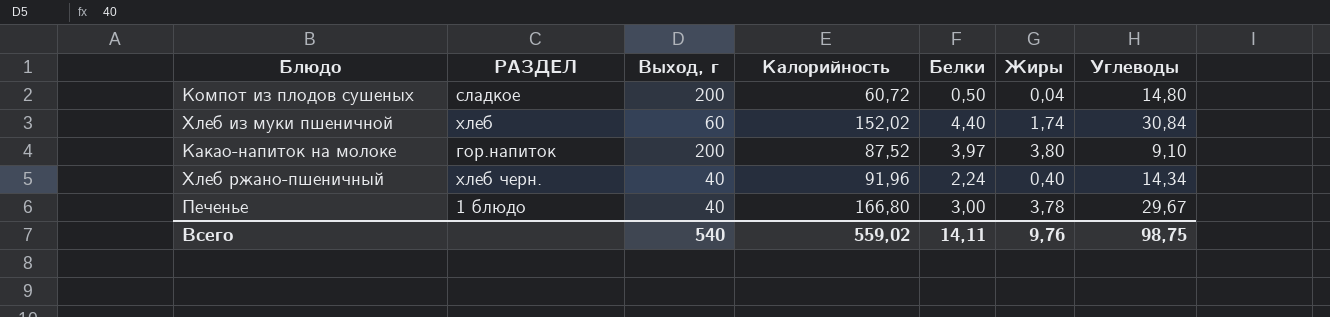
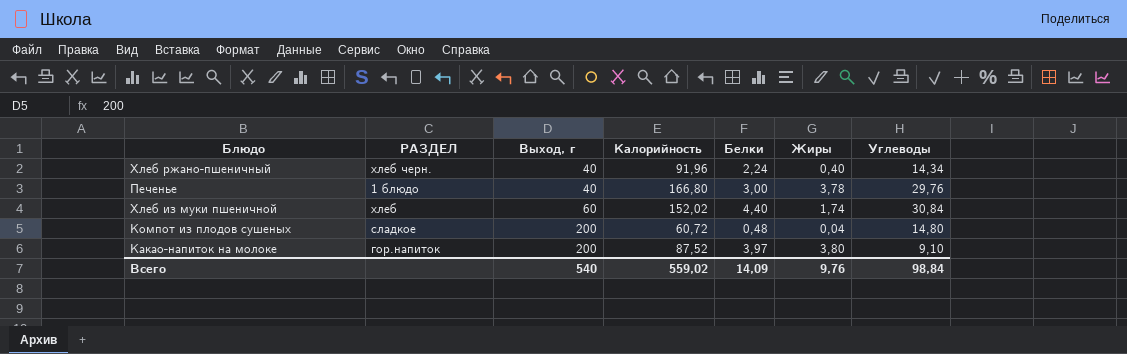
row order: none -> Выход, г ascending
Печенье | Углеводы: 29,67 -> 29,76
Компот из плодов сушеных | Белки: 0,50 -> 0,48
Всего | Белки: 14,11 -> 14,09
Всего | Углеводы: 98,75 -> 98,84

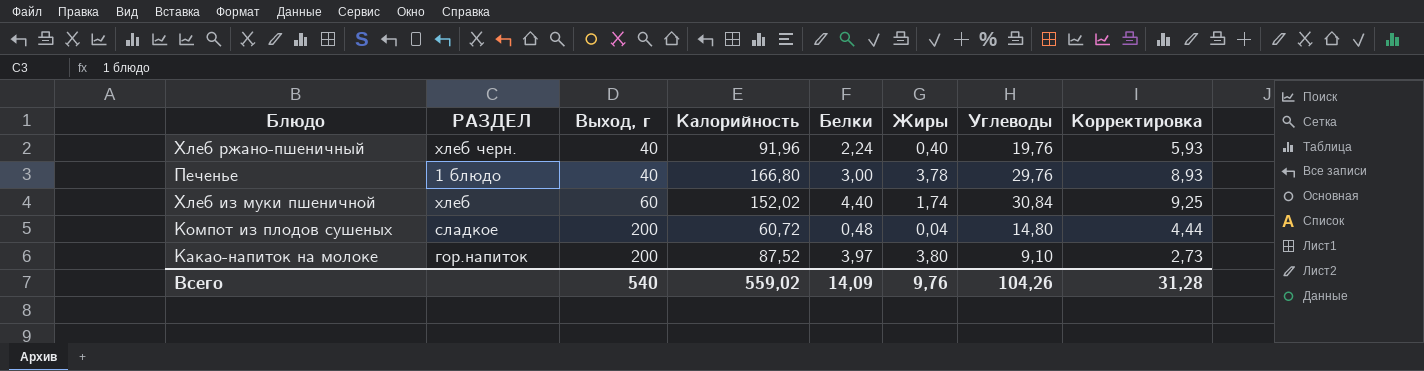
column Корректировка | formula: none -> [Углеводы] * 0,3
Хлеб ржано-пшеничный | Углеводы: 14,34 -> 19,76
Всего | Углеводы: 98,84 -> 104,26

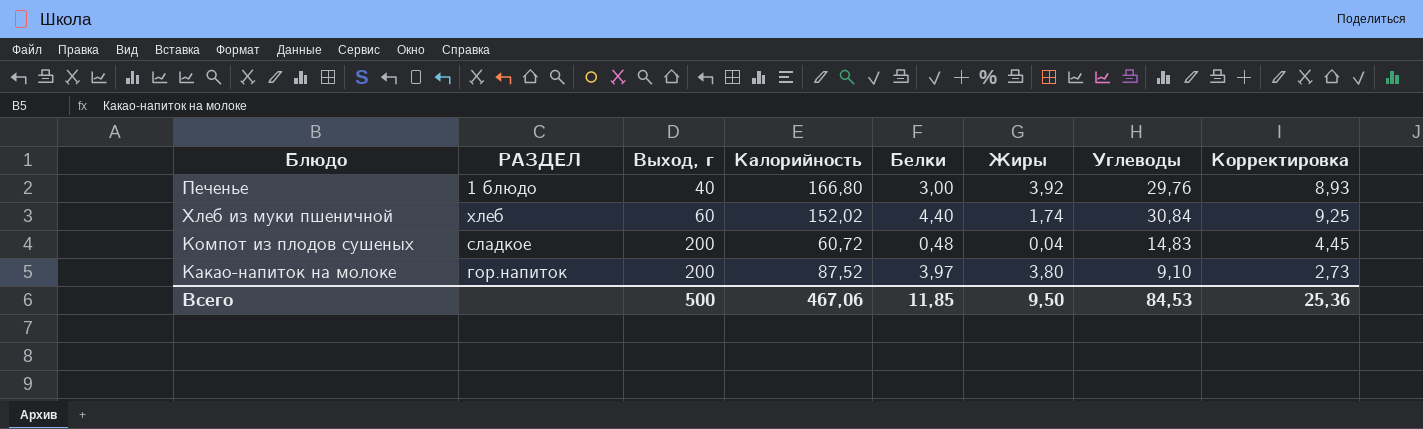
row Хлеб ржано-пшеничный: хлеб черн. | 40 | 91,96 | 2,24 | 0,40 | 19,76 | 5,93 -> none
Печенье | Жиры: 3,78 -> 3,92
Компот из плодов сушеных | Углеводы: 14,80 -> 14,83
Компот из плодов сушеных | Корректировка: 4,44 -> 4,45
Всего | Выход, г: 540 -> 500
Всего | Калорийность: 559,02 -> 467,06
Всего | Белки: 14,09 -> 11,85
Всего | Жиры: 9,76 -> 9,50
Всего | Углеводы: 104,26 -> 84,53
Всего | Корректировка: 31,28 -> 25,36

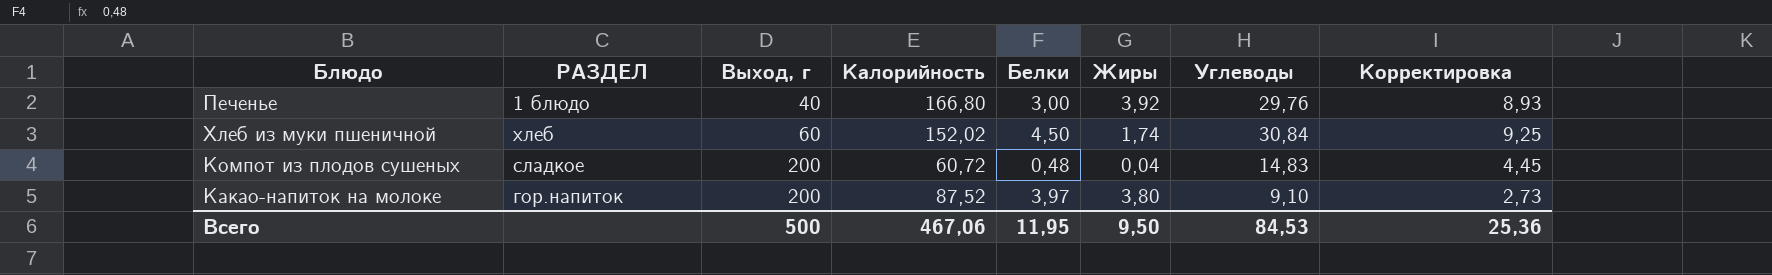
Хлеб из муки пшеничной | Белки: 4,40 -> 4,50
Всего | Белки: 11,85 -> 11,95

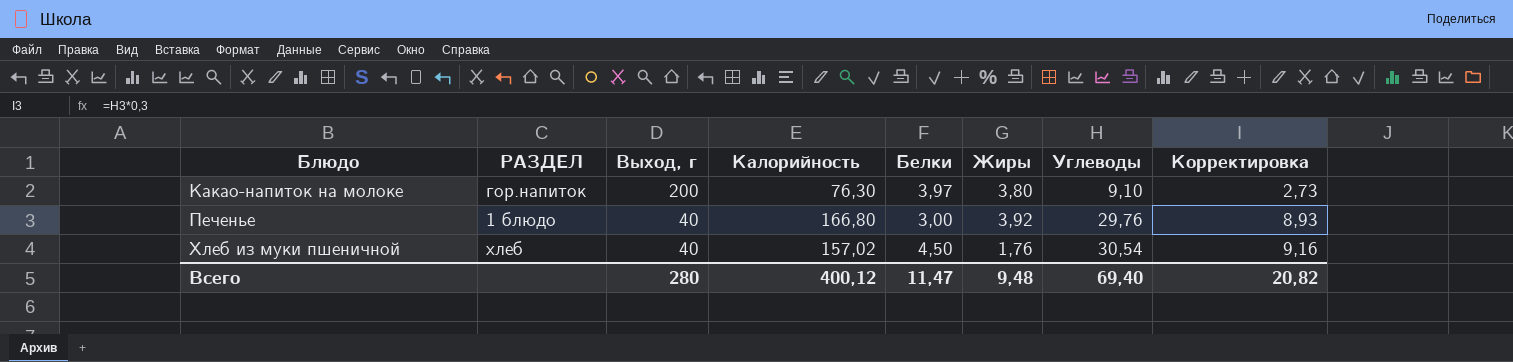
row order: Выход, г ascending -> Блюдо ascending
row Компот из плодов сушеных: сладкое | 200 | 60,72 | 0,48 | 0,04 | 14,83 | 4,45 -> none
Какао-напиток на молоке | Калорийность: 87,52 -> 76,30
Хлеб из муки пшеничной | Выход, г: 60 -> 40
Хлеб из муки пшеничной | Калорийность: 152,02 -> 157,02
Хлеб из муки пшеничной | Жиры: 1,74 -> 1,76
Хлеб из муки пшеничной | Углеводы: 30,84 -> 30,54
Хлеб из муки пшеничной | Корректировка: 9,25 -> 9,16
Всего | Выход, г: 500 -> 280
Всего | Калорийность: 467,06 -> 400,12
Всего | Белки: 11,95 -> 11,47
Всего | Жиры: 9,50 -> 9,48
Всего | Углеводы: 84,53 -> 69,40
Всего | Корректировка: 25,36 -> 20,82

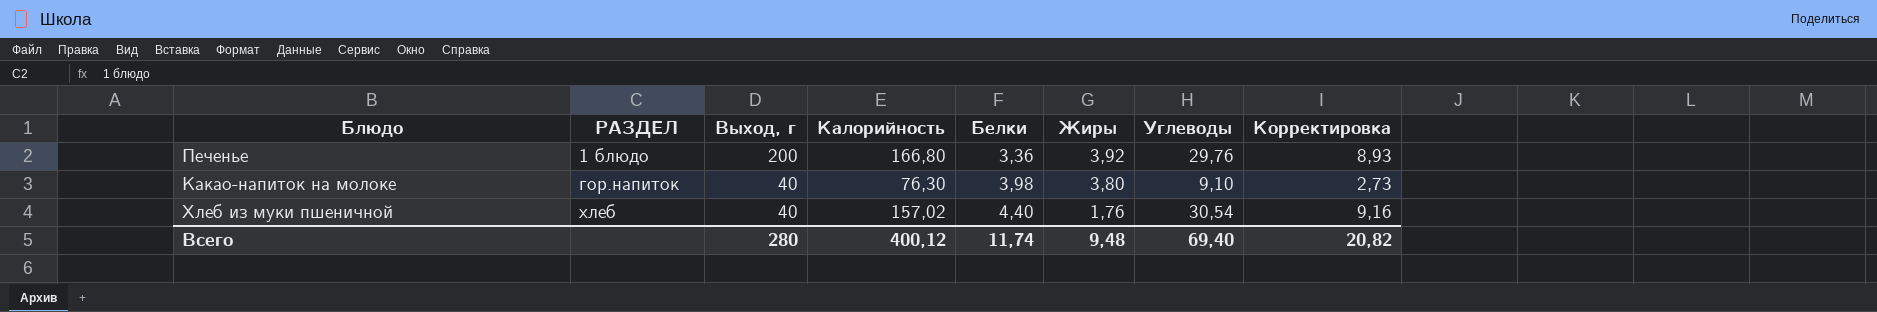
row order: Блюдо ascending -> РАЗДЕЛ ascending
Печенье | Выход, г: 40 -> 200
Печенье | Белки: 3,00 -> 3,36
Какао-напиток на молоке | Выход, г: 200 -> 40
Какао-напиток на молоке | Белки: 3,97 -> 3,98
Хлеб из муки пшеничной | Белки: 4,50 -> 4,40
Всего | Белки: 11,47 -> 11,74

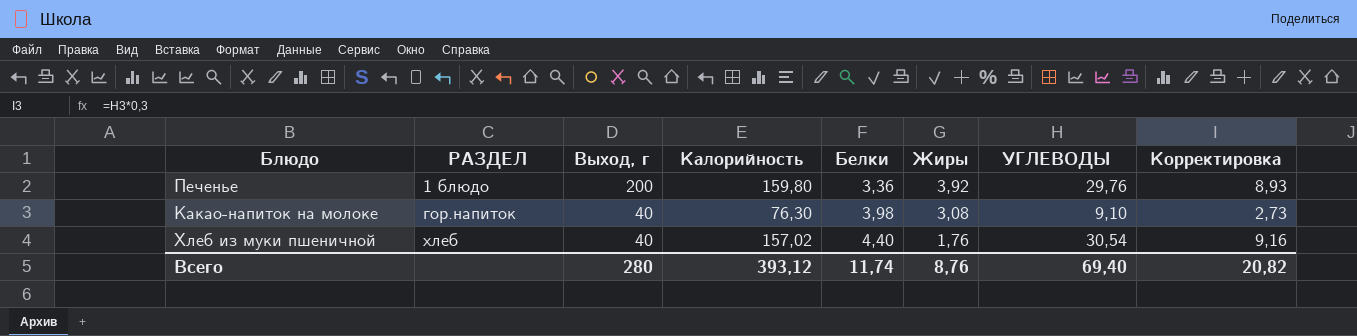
column name: Углеводы -> УГЛЕВОДЫ
Печенье | Калорийность: 166,80 -> 159,80
Какао-напиток на молоке | Жиры: 3,80 -> 3,08
Всего | Калорийность: 400,12 -> 393,12
Всего | Жиры: 9,48 -> 8,76

